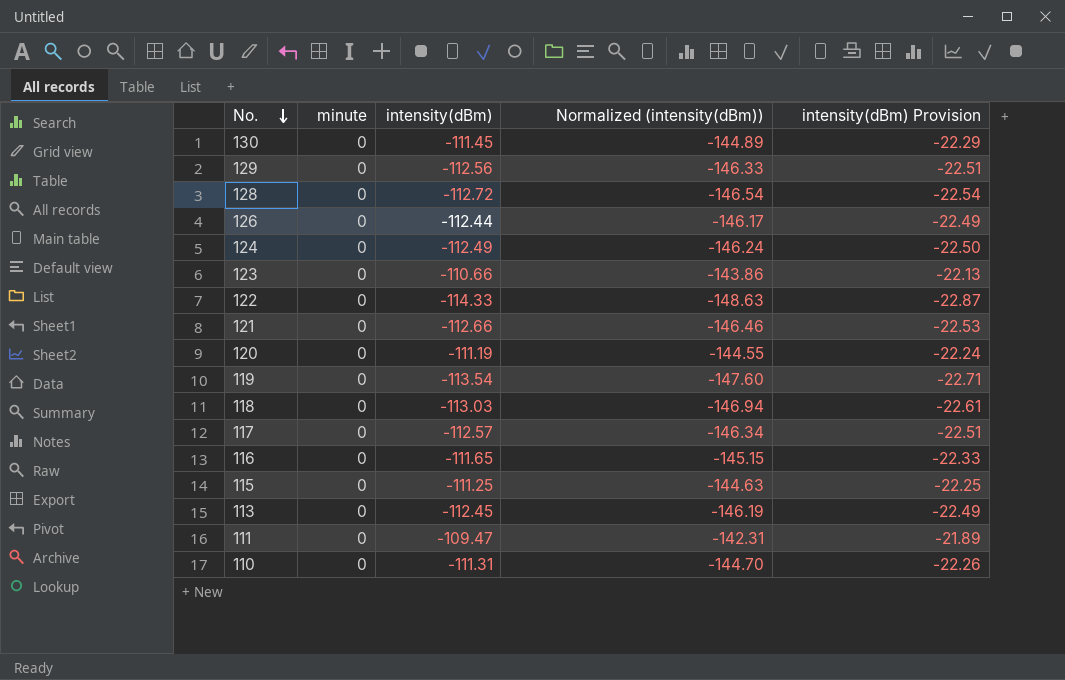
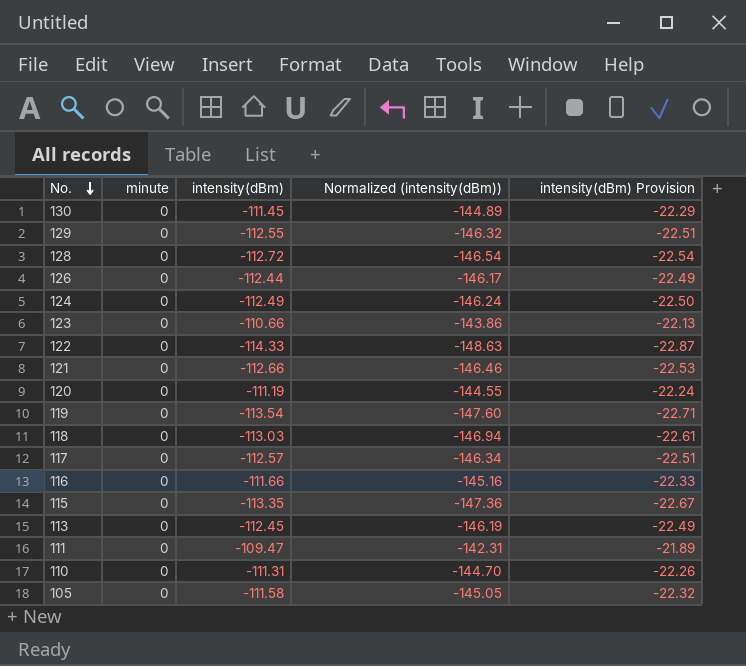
129 | intensity(dBm): -112.56 -> -112.55
129 | Normalized (intensity(dBm)): -146.33 -> -146.32
116 | intensity(dBm): -111.65 -> -111.66
116 | Normalized (intensity(dBm)): -145.15 -> -145.16
115 | intensity(dBm): -111.25 -> -113.35
115 | Normalized (intensity(dBm)): -144.63 -> -147.36
115 | intensity(dBm) Provision: -22.25 -> -22.67
row 105: none -> 0 | -111.58 | -145.05 | -22.32

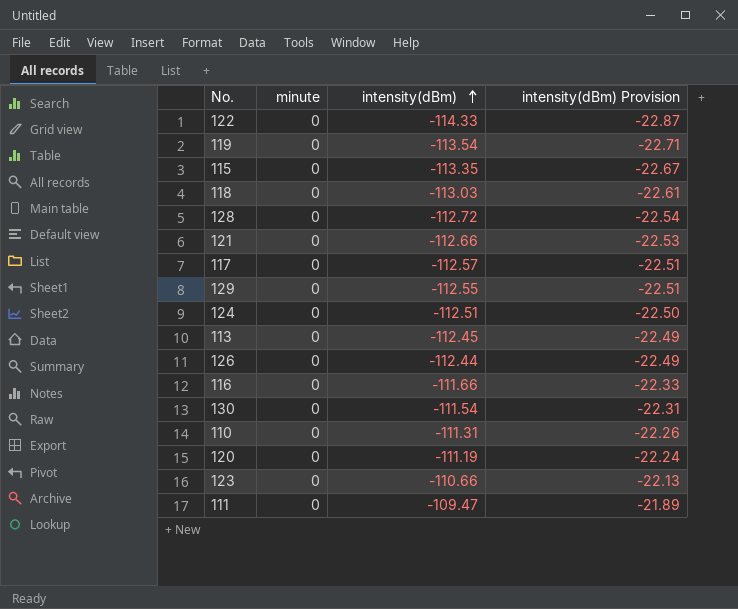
row order: No. descending -> intensity(dBm) ascending
column Normalized (intensity(dBm)) | formula: [intensity(dBm)] * 1.3 -> none
row 105: 0 | -111.58 | -145.05 | -22.32 -> none
124 | intensity(dBm): -112.49 -> -112.51
130 | intensity(dBm): -111.45 -> -111.54
130 | intensity(dBm) Provision: -22.29 -> -22.31

